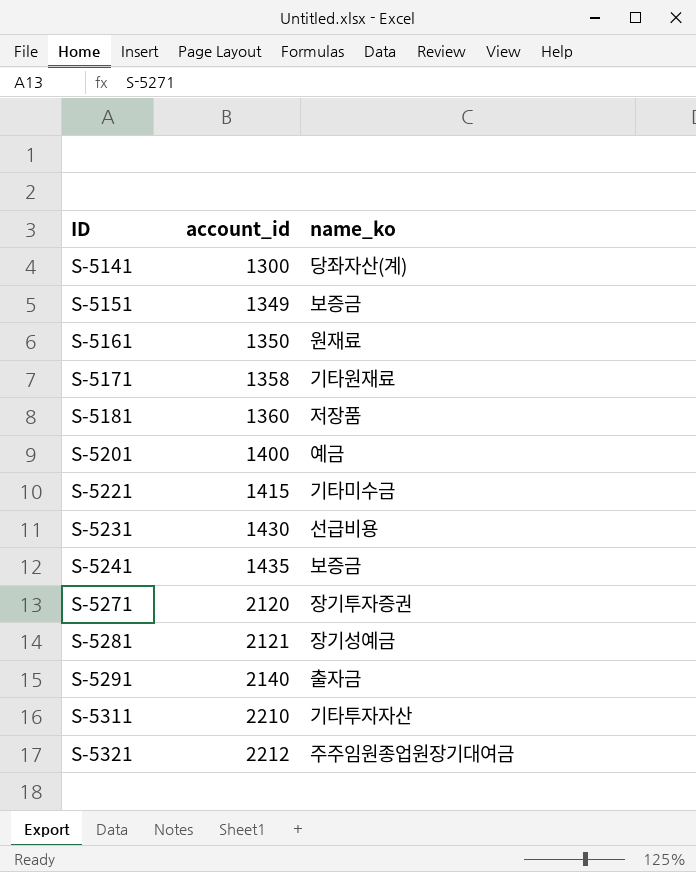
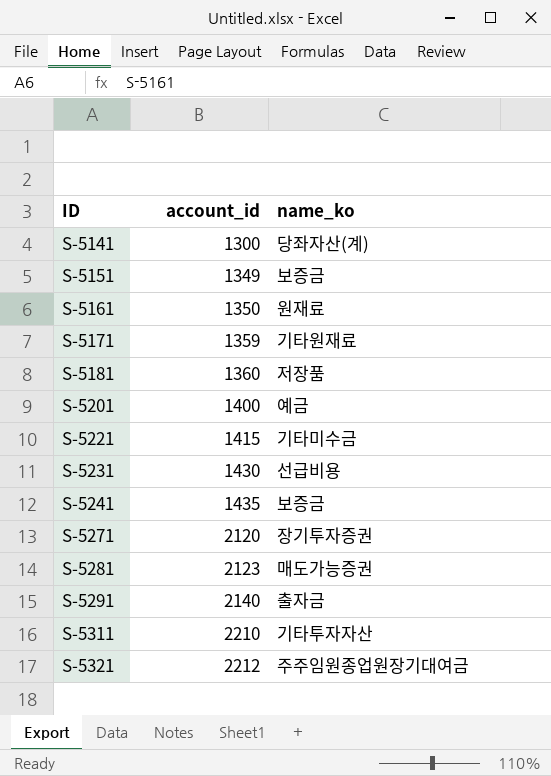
S-5171 | account_id: 1358 -> 1359
S-5281 | account_id: 2121 -> 2123
S-5281 | name_ko: 장기성예금 -> 매도가능증권

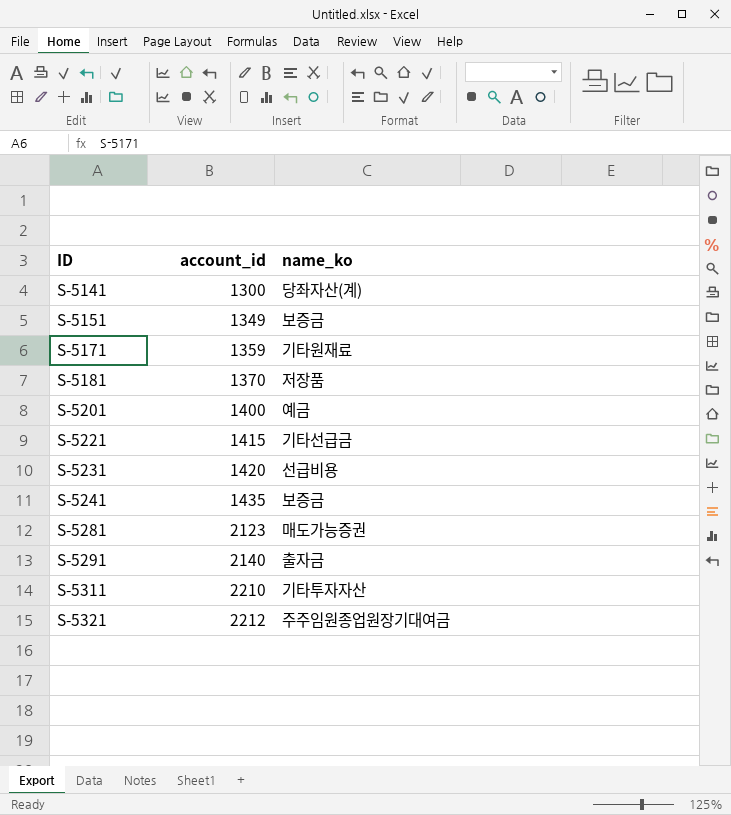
row S-5161: 1350 | 원재료 -> none
row S-5271: 2120 | 장기투자증권 -> none
S-5181 | account_id: 1360 -> 1370
S-5221 | name_ko: 기타미수금 -> 기타선급금
S-5231 | account_id: 1430 -> 1420

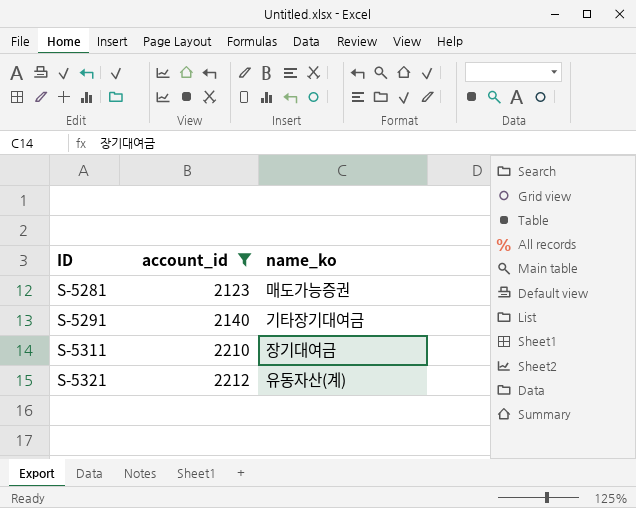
filter: none -> account_id >= 2123
S-5291 | name_ko: 출자금 -> 기타장기대여금
S-5311 | name_ko: 기타투자자산 -> 장기대여금
S-5321 | name_ko: 주주임원종업원장기대여금 -> 유동자산(계)

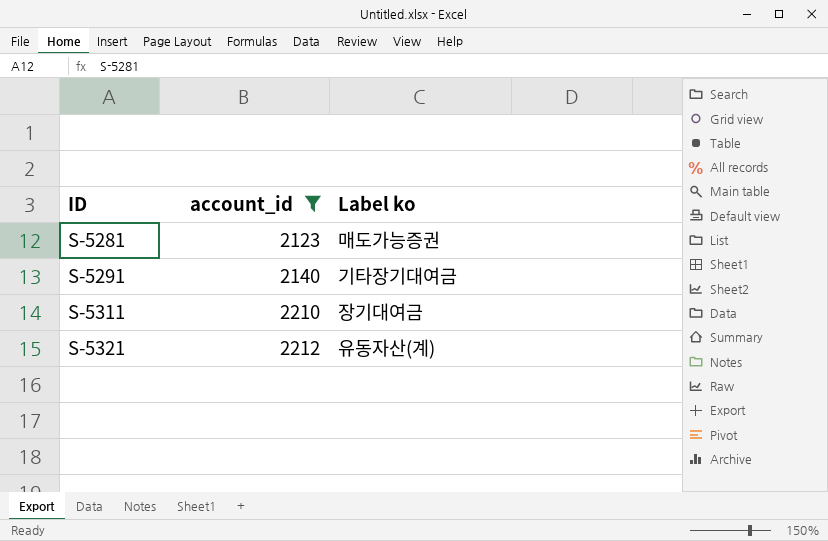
column name: name_ko -> Label ko

